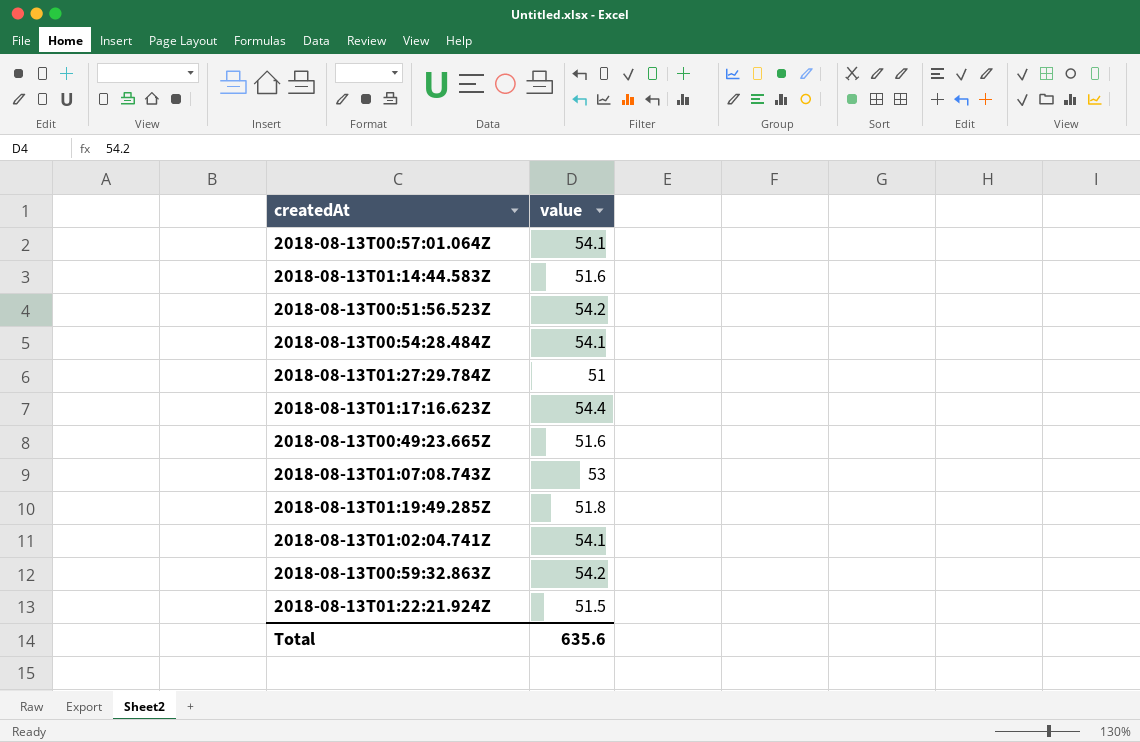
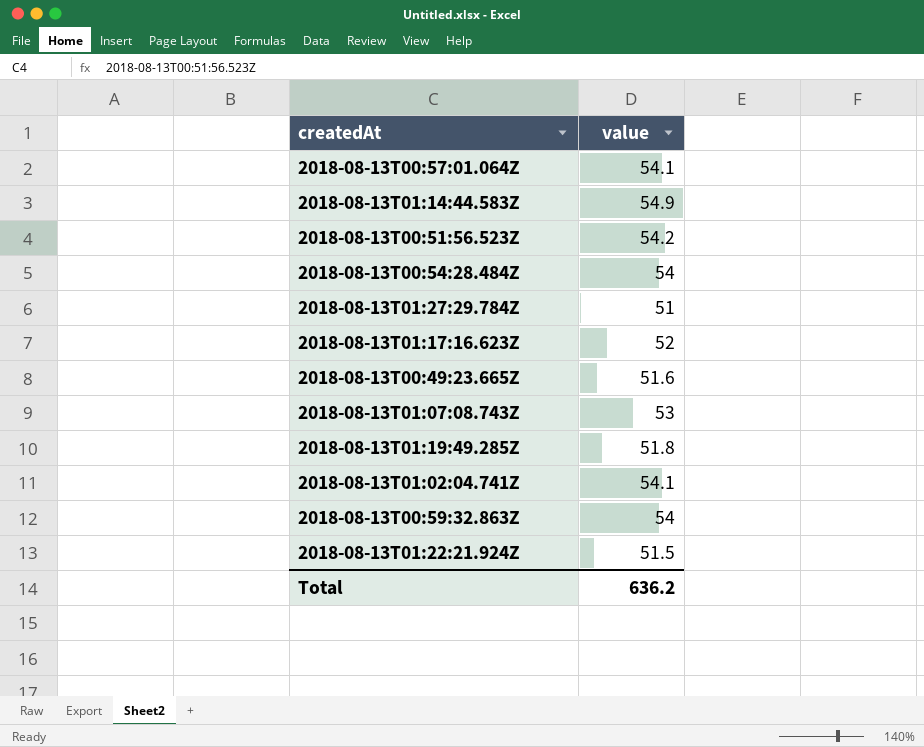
2018-08-13T01:14:44.583Z | value: 51.6 -> 54.9
2018-08-13T00:54:28.484Z | value: 54.1 -> 54
2018-08-13T01:17:16.623Z | value: 54.4 -> 52
2018-08-13T00:59:32.863Z | value: 54.2 -> 54
Total | value: 635.6 -> 636.2

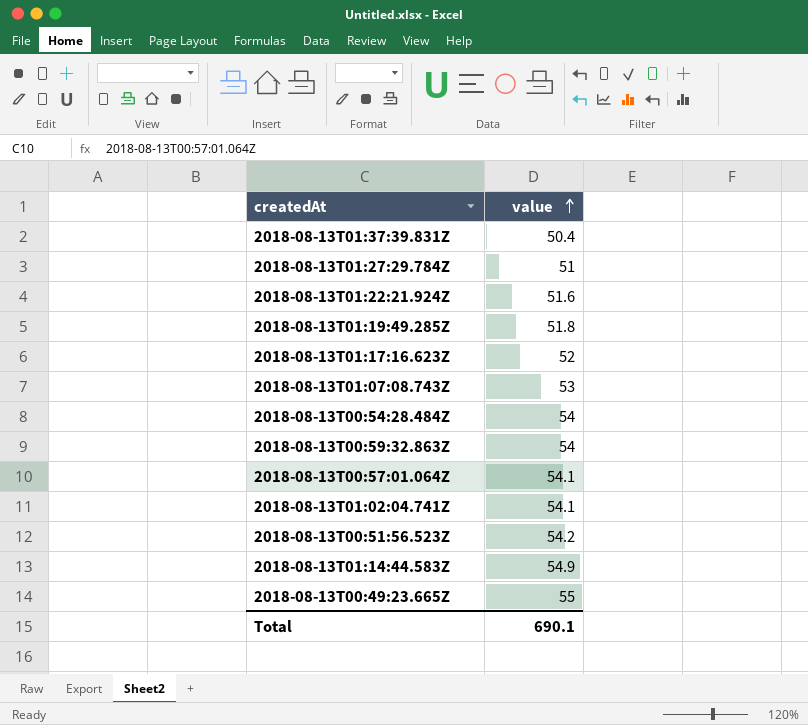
row order: none -> value ascending
row 2018-08-13T01:37:39.831Z: none -> 50.4
2018-08-13T01:22:21.924Z | value: 51.5 -> 51.6
2018-08-13T00:49:23.665Z | value: 51.6 -> 55
Total | value: 636.2 -> 690.1

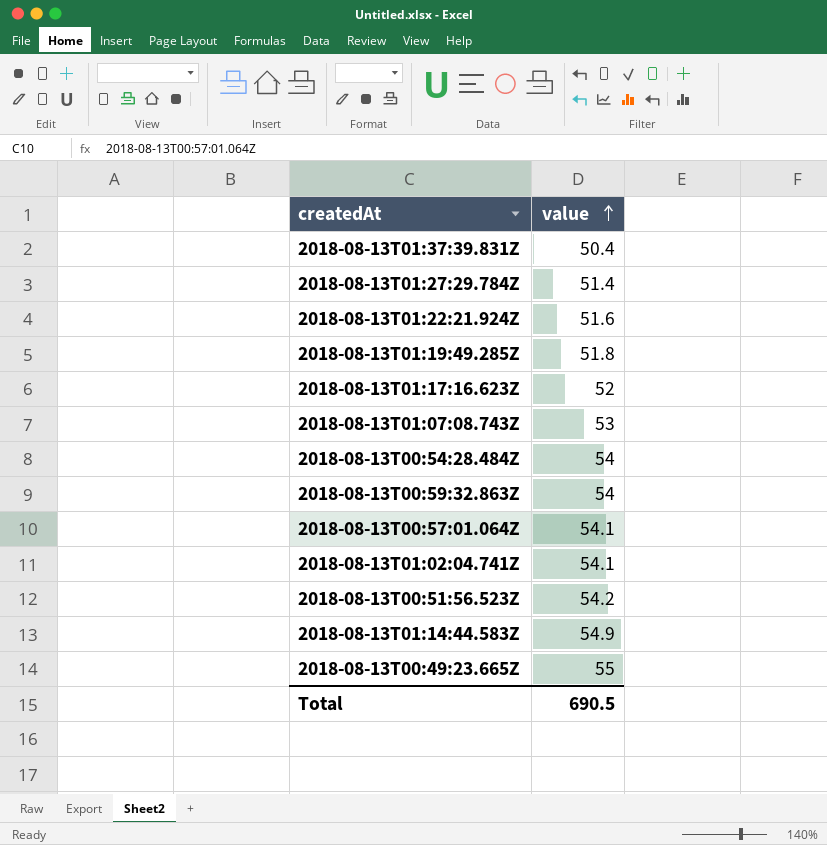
2018-08-13T01:27:29.784Z | value: 51 -> 51.4
Total | value: 690.1 -> 690.5

